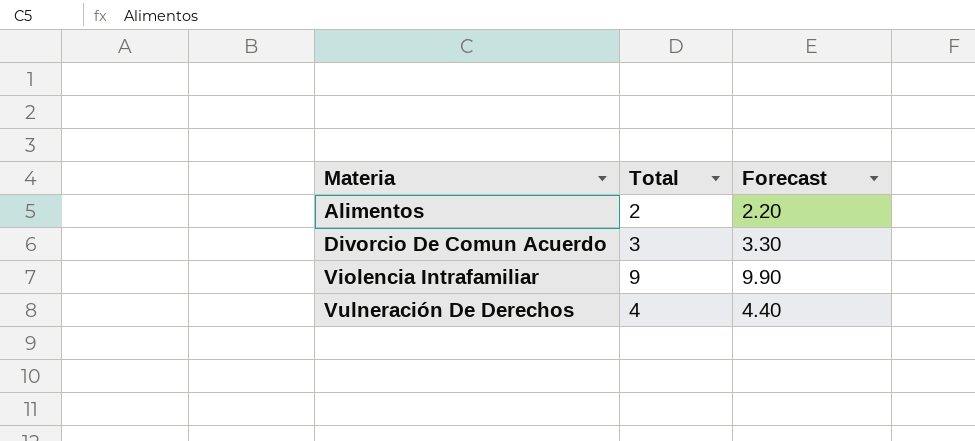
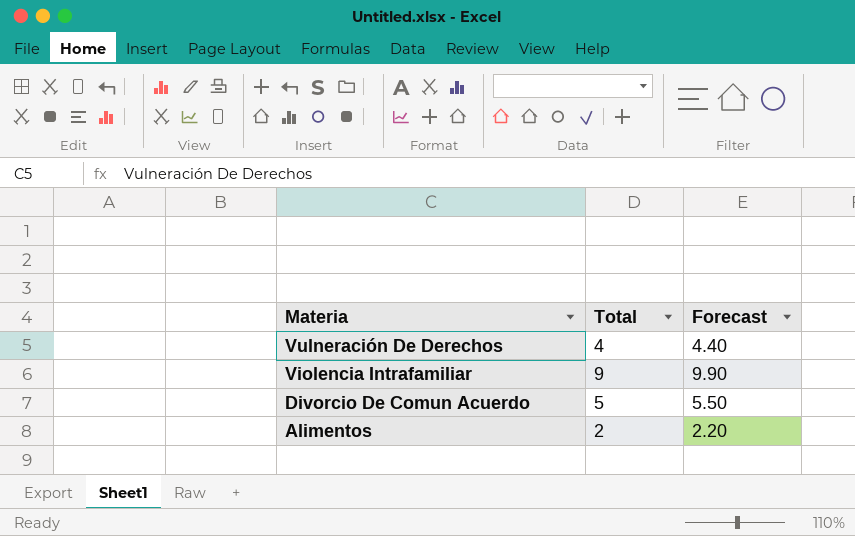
row order: Materia ascending -> Materia descending
Divorcio De Comun Acuerdo | Total: 3 -> 5
Divorcio De Comun Acuerdo | Forecast: 3.30 -> 5.50

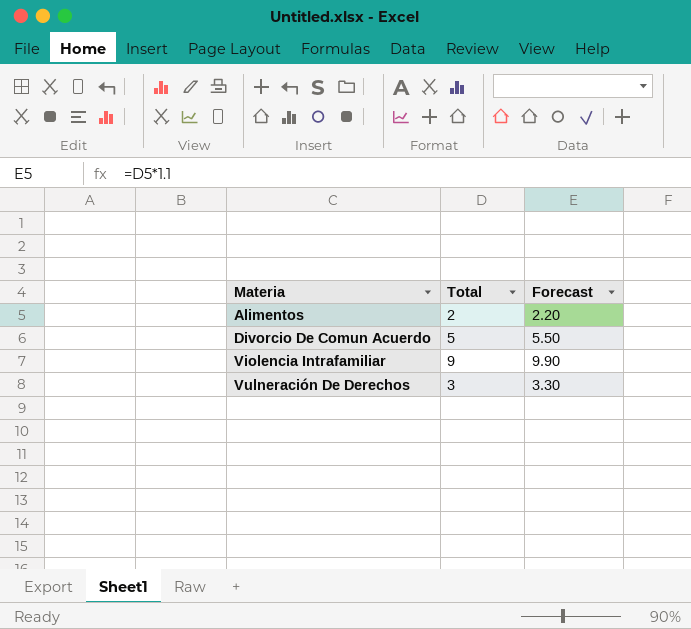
row order: Materia descending -> Materia ascending
Vulneración De Derechos | Total: 4 -> 3
Vulneración De Derechos | Forecast: 4.40 -> 3.30

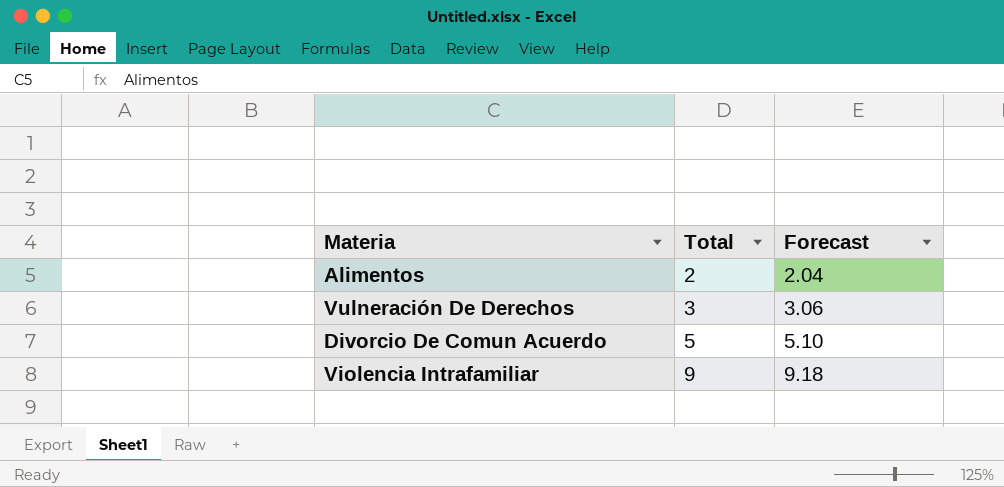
row order: Materia ascending -> Total ascending
column Forecast | formula: [Total] * 1.1 -> [Total] * 1.02

